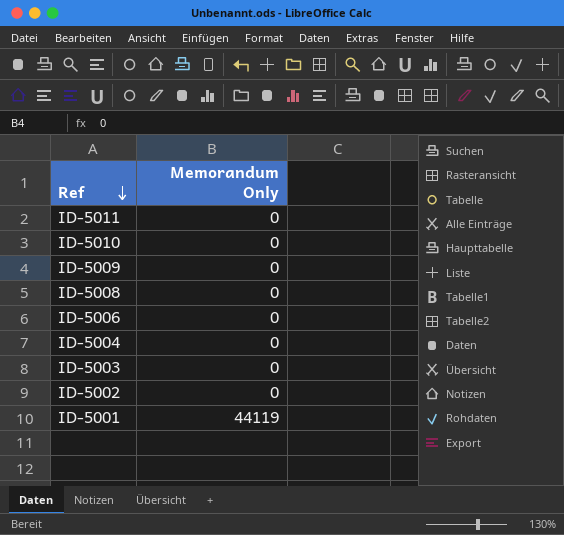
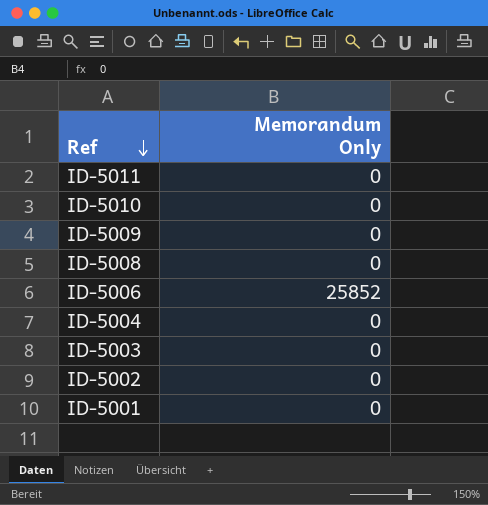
ID-5006 | Memorandum Only: 0 -> 25852
ID-5001 | Memorandum Only: 44119 -> 0

